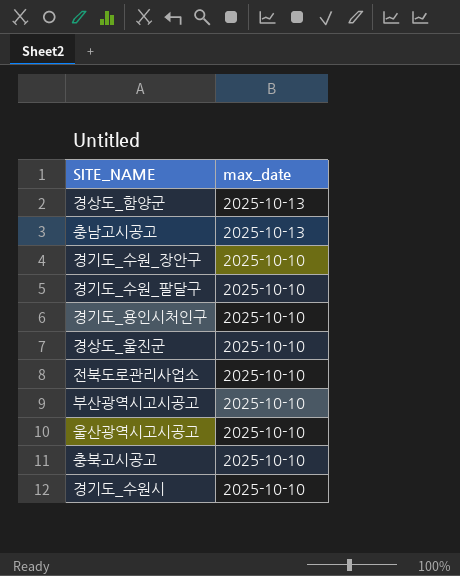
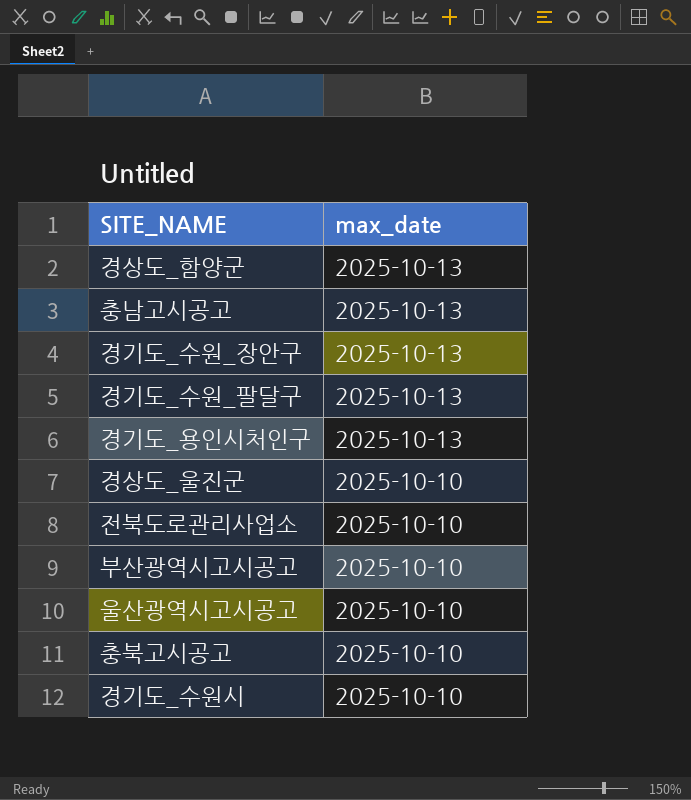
경기도_수원_장안구 | max_date: 2025-10-10 -> 2025-10-13
경기도_수원_팔달구 | max_date: 2025-10-10 -> 2025-10-13
경기도_용인시처인구 | max_date: 2025-10-10 -> 2025-10-13

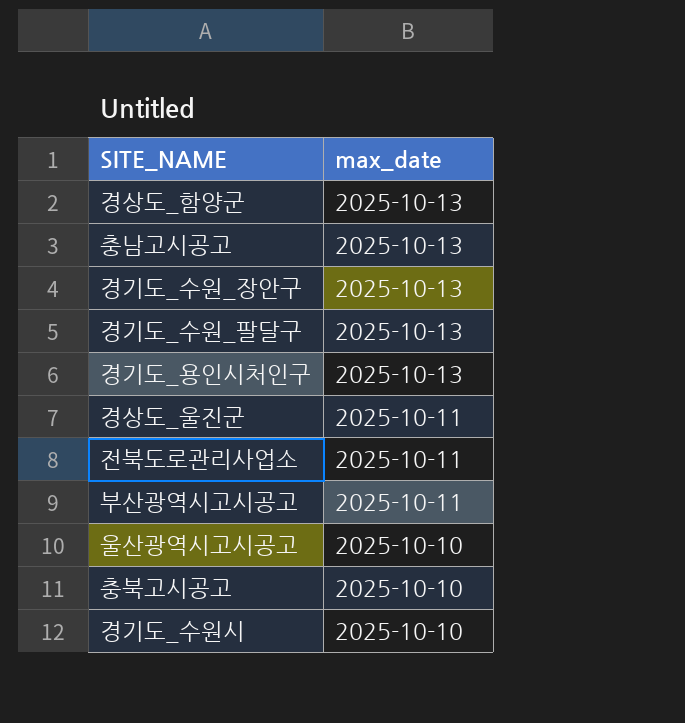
경상도_울진군 | max_date: 2025-10-10 -> 2025-10-11
전북도로관리사업소 | max_date: 2025-10-10 -> 2025-10-11
부산광역시고시공고 | max_date: 2025-10-10 -> 2025-10-11

